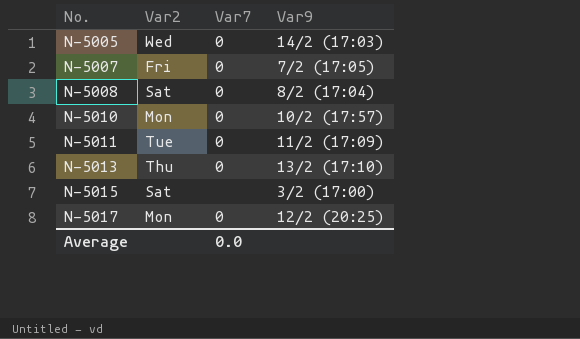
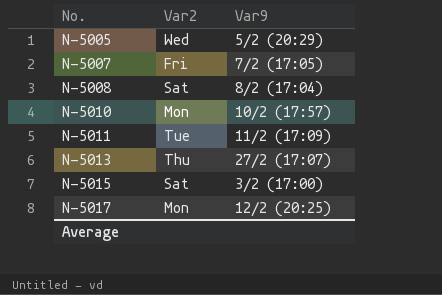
column Var7 | position: 3 -> none
N-5005 | Var9: 14/2 (17:03) -> 5/2 (20:29)
N-5013 | Var9: 13/2 (17:10) -> 27/2 (17:07)

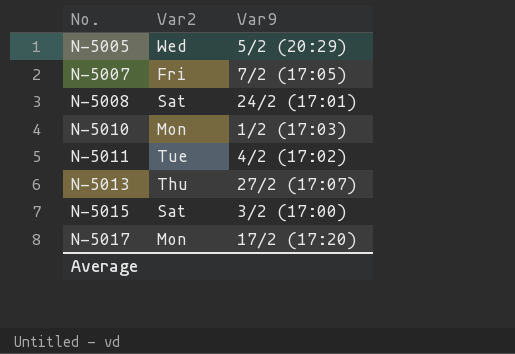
N-5008 | Var9: 8/2 (17:04) -> 24/2 (17:01)
N-5010 | Var9: 10/2 (17:57) -> 1/2 (17:03)
N-5011 | Var9: 11/2 (17:09) -> 4/2 (17:02)
N-5017 | Var9: 12/2 (20:25) -> 17/2 (17:20)

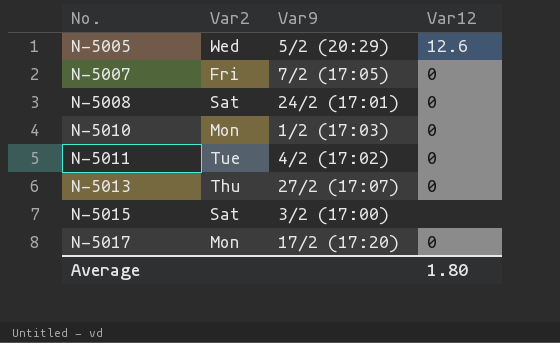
column Var12 | position: none -> 4

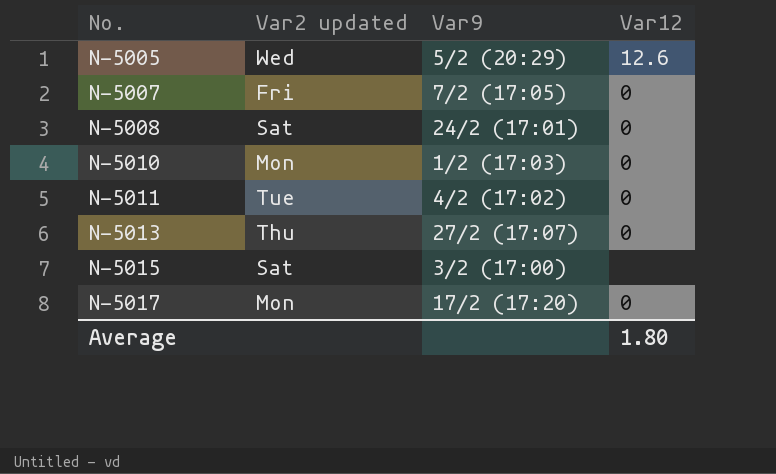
column name: Var2 -> Var2 updated

